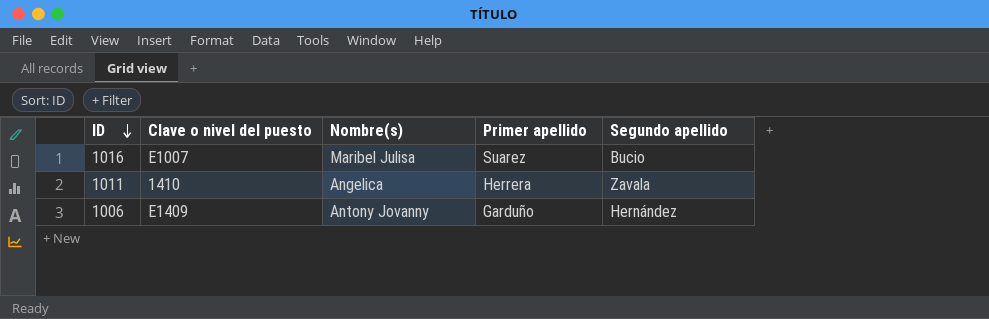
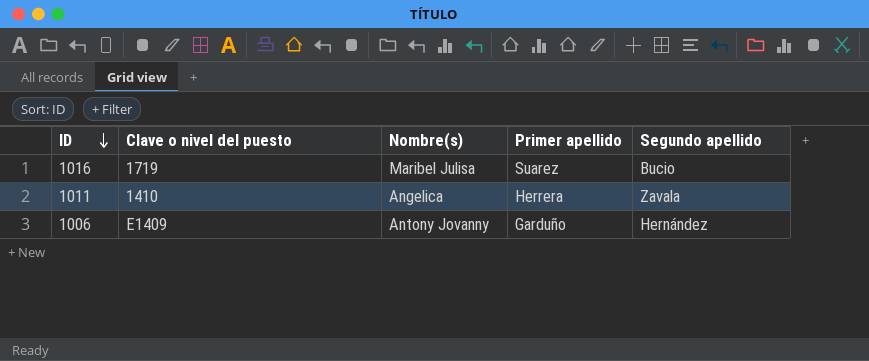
1016 | Clave o nivel del puesto: E1007 -> 1719

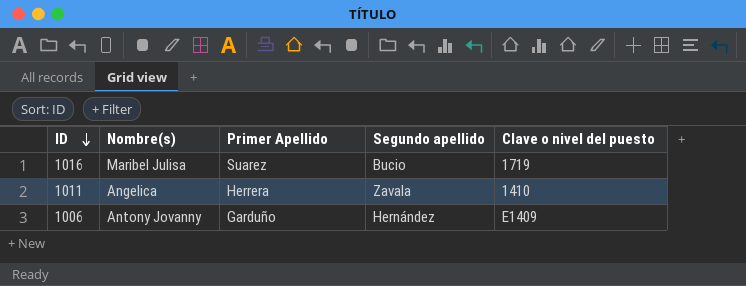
column name: Primer apellido -> Primer Apellido
column Clave o nivel del puesto | position: 2 -> 5

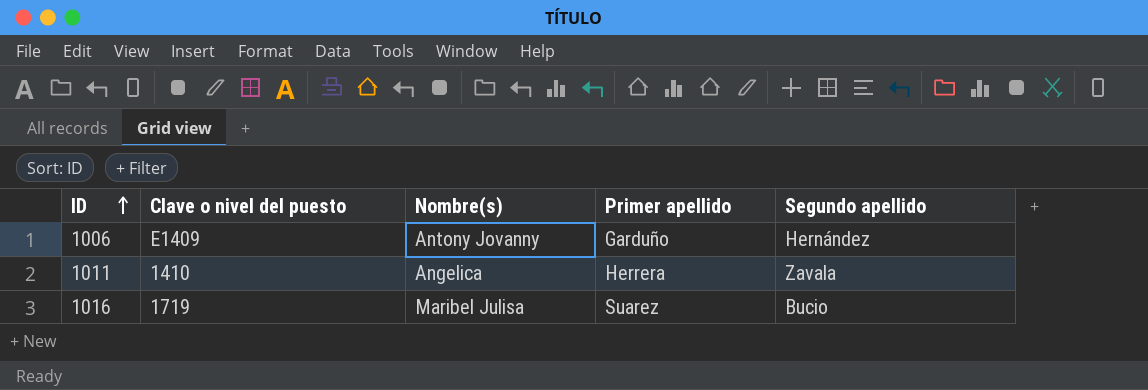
row order: ID descending -> ID ascending
column Clave o nivel del puesto | position: 5 -> 2
column name: Primer Apellido -> Primer apellido

